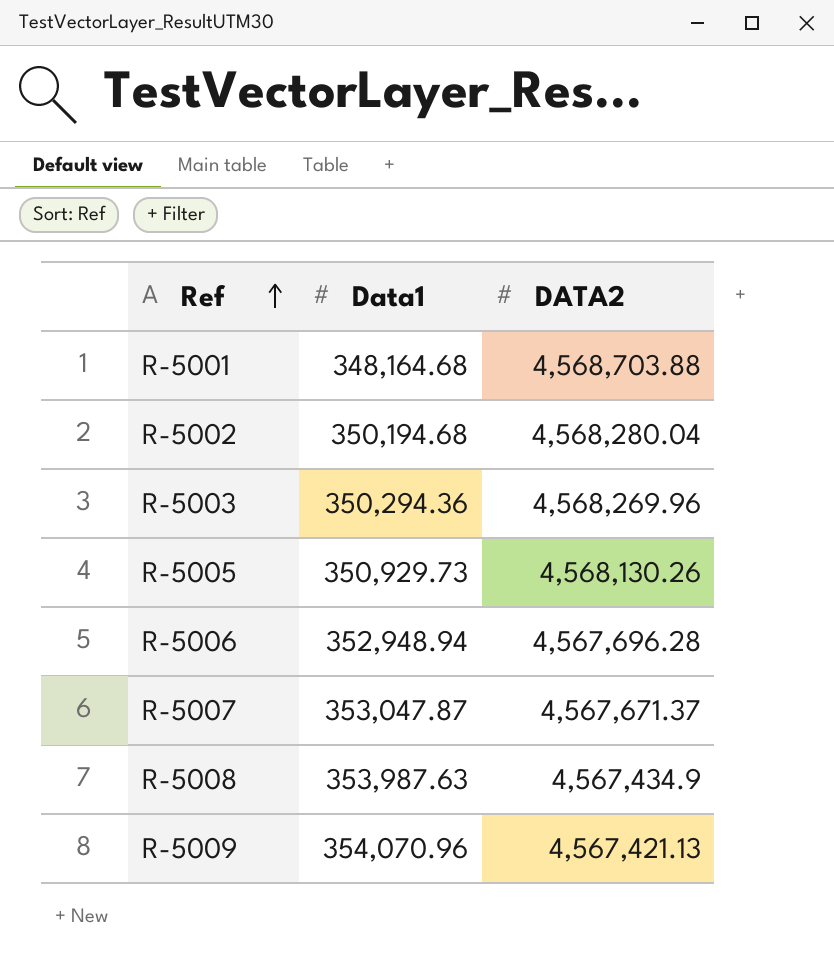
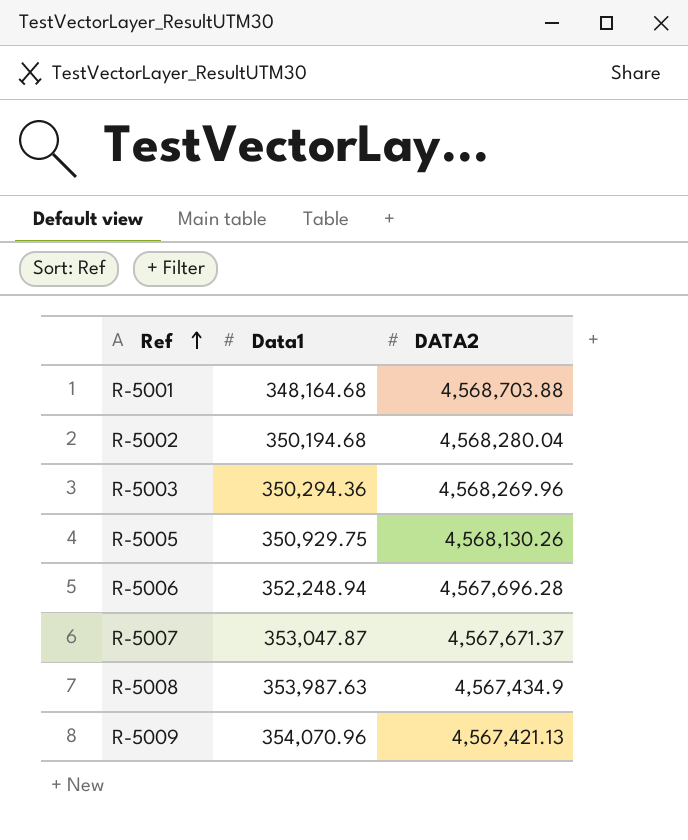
R-5005 | Data1: 350,929.73 -> 350,929.75
R-5006 | Data1: 352,948.94 -> 352,248.94

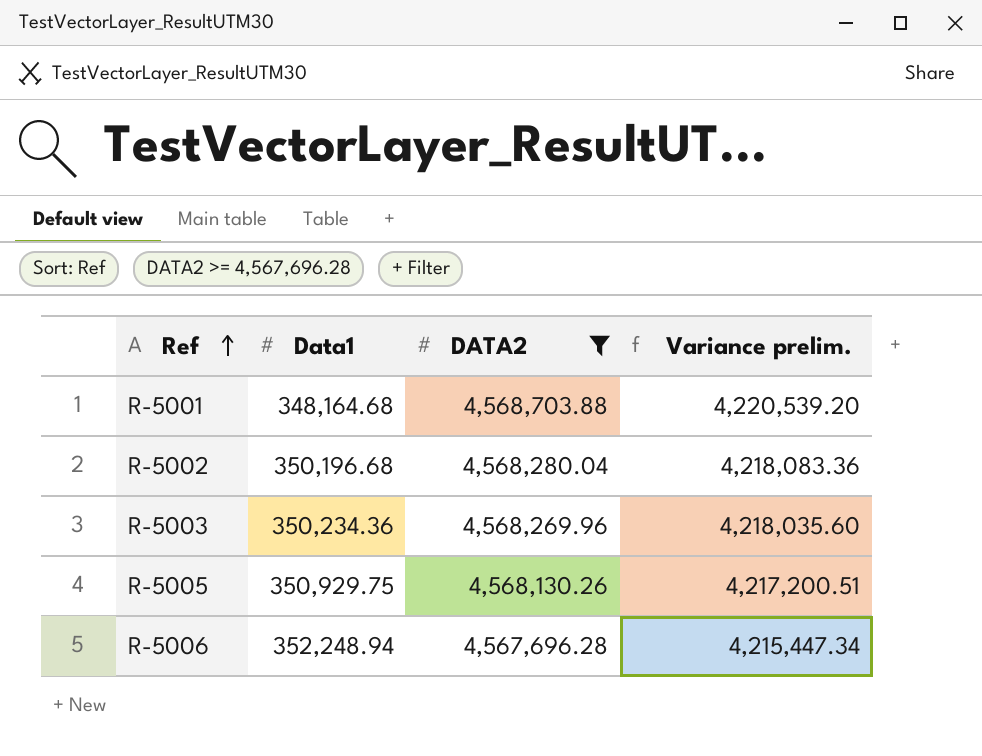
filter: none -> DATA2 >= 4,567,696.28
column Variance prelim. | formula: none -> [DATA2] - [Data1]
R-5002 | Data1: 350,194.68 -> 350,196.68
R-5003 | Data1: 350,294.36 -> 350,234.36

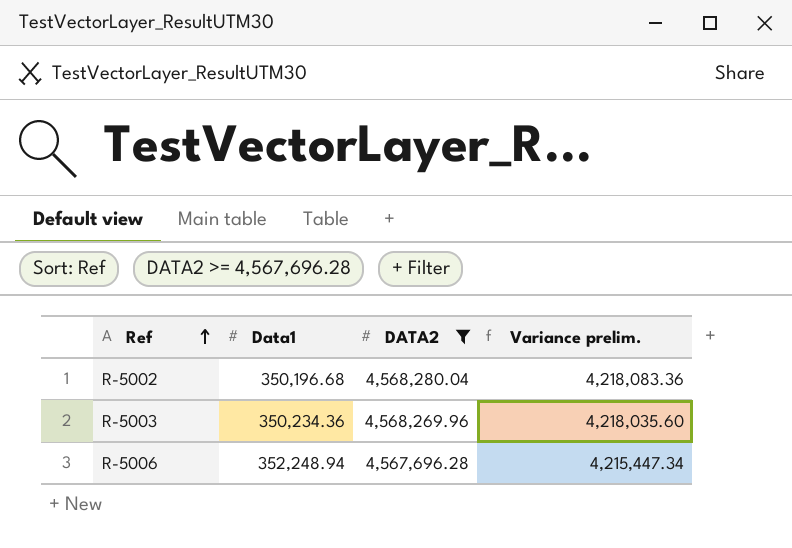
row R-5001: 348,164.68 | 4,568,703.88 | 4,220,539.20 -> none
row R-5005: 350,929.75 | 4,568,130.26 | 4,217,200.51 -> none

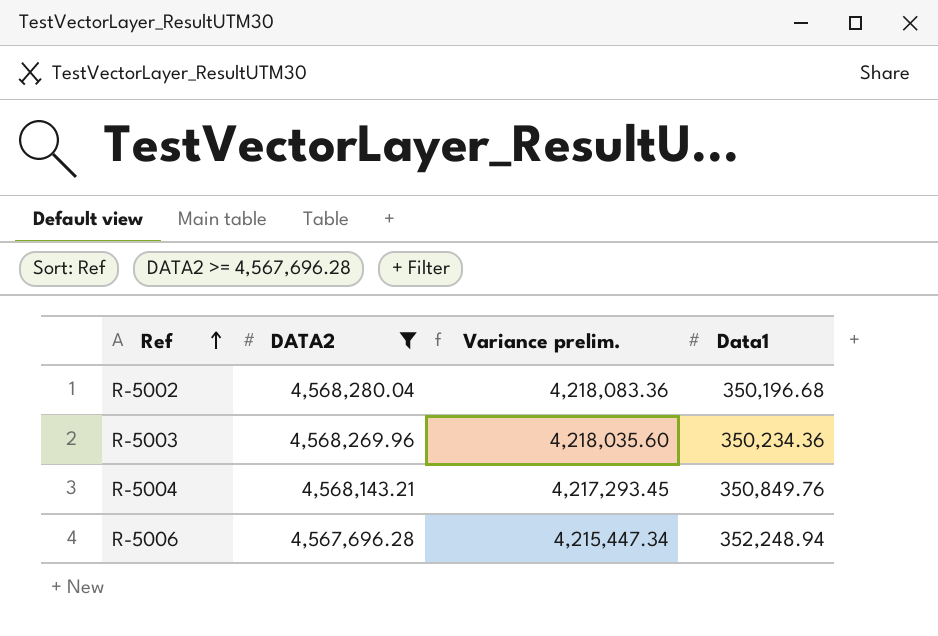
column Data1 | position: 2 -> 4
row R-5004: none -> 4,568,143.21 | 4,217,293.45 | 350,849.76

